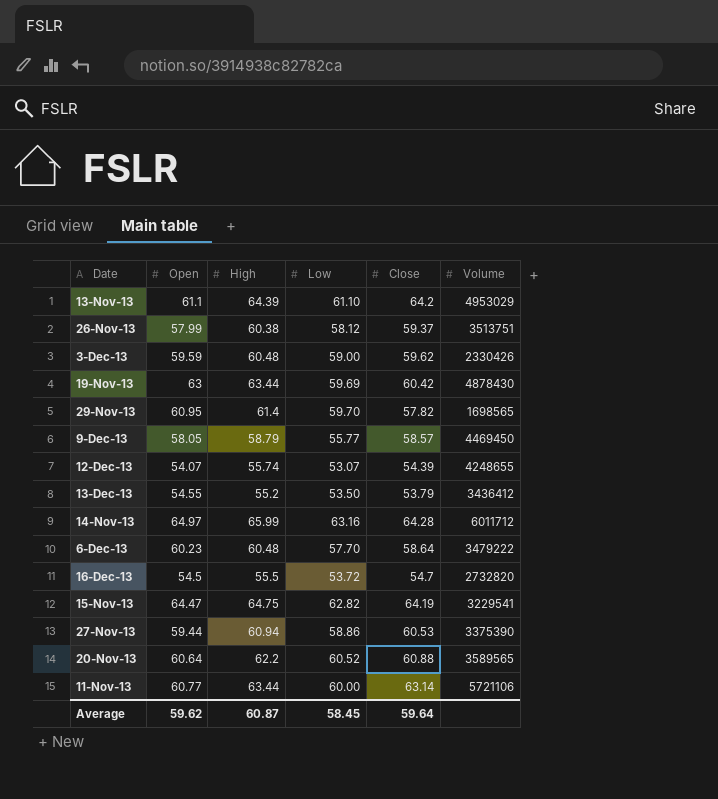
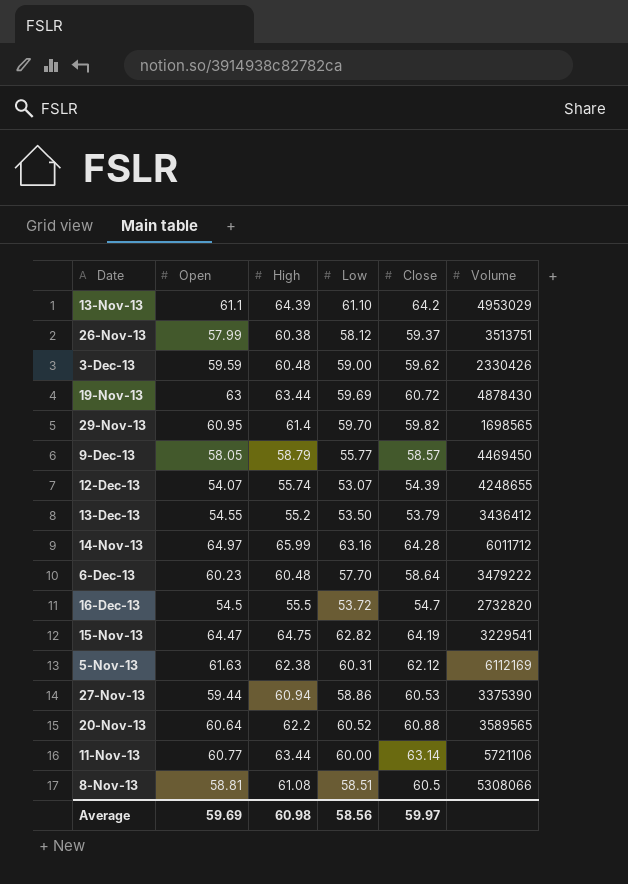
19-Nov-13 | Close: 60.42 -> 60.72
29-Nov-13 | Close: 57.82 -> 59.82
row 5-Nov-13: none -> 61.63 | 62.38 | 60.31 | 62.12 | 6112169
row 8-Nov-13: none -> 58.81 | 61.08 | 58.51 | 60.5 | 5308066
Average | Open: 59.62 -> 59.69
Average | High: 60.87 -> 60.98
Average | Low: 58.45 -> 58.56
Average | Close: 59.64 -> 59.97

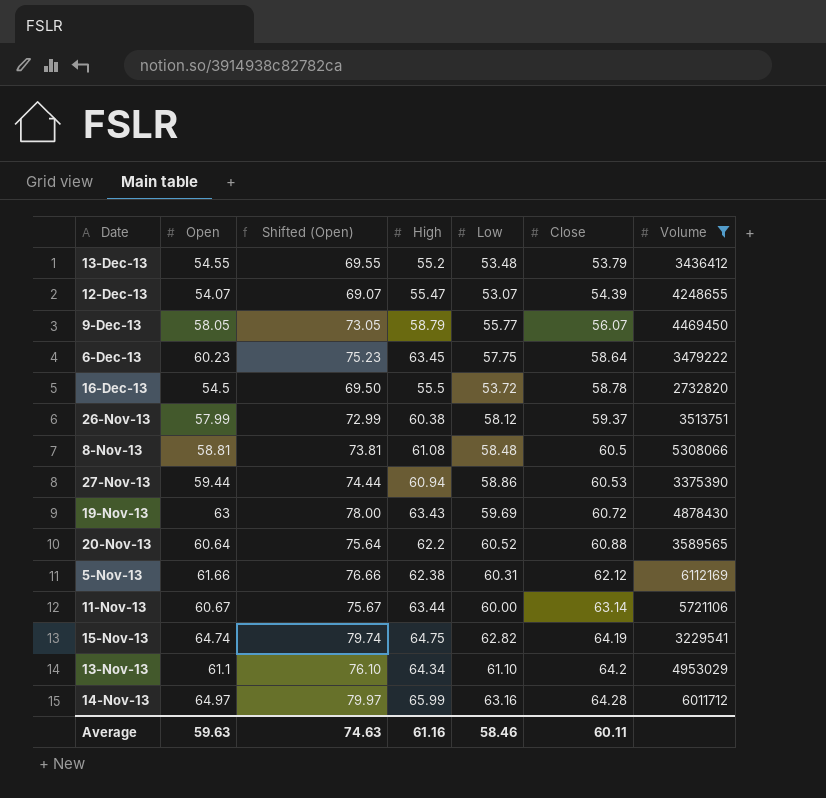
filter: none -> Volume >= 2732820
row order: none -> Close ascending
column Shifted (Open) | formula: none -> [Open] + 15
13-Dec-13 | Low: 53.50 -> 53.48
12-Dec-13 | High: 55.74 -> 55.47
9-Dec-13 | Close: 58.57 -> 56.07
6-Dec-13 | High: 60.48 -> 63.45
6-Dec-13 | Low: 57.70 -> 57.75
16-Dec-13 | Close: 54.7 -> 58.78
8-Nov-13 | Low: 58.51 -> 58.48
19-Nov-13 | High: 63.44 -> 63.43
5-Nov-13 | Open: 61.63 -> 61.66
11-Nov-13 | Open: 60.77 -> 60.67
15-Nov-13 | Open: 64.47 -> 64.74
13-Nov-13 | High: 64.39 -> 64.34
Average | Open: 59.69 -> 59.63
Average | High: 60.98 -> 61.16
Average | Low: 58.56 -> 58.46
Average | Close: 59.97 -> 60.11

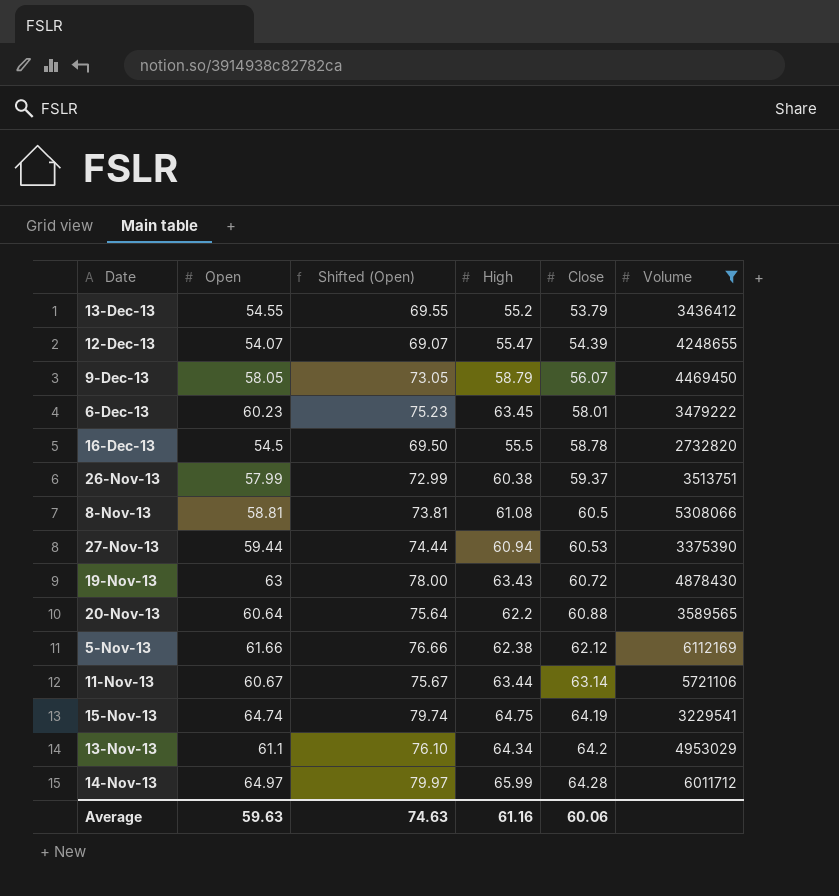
column Low | position: 5 -> none
6-Dec-13 | Close: 58.64 -> 58.01
Average | Close: 60.11 -> 60.06

